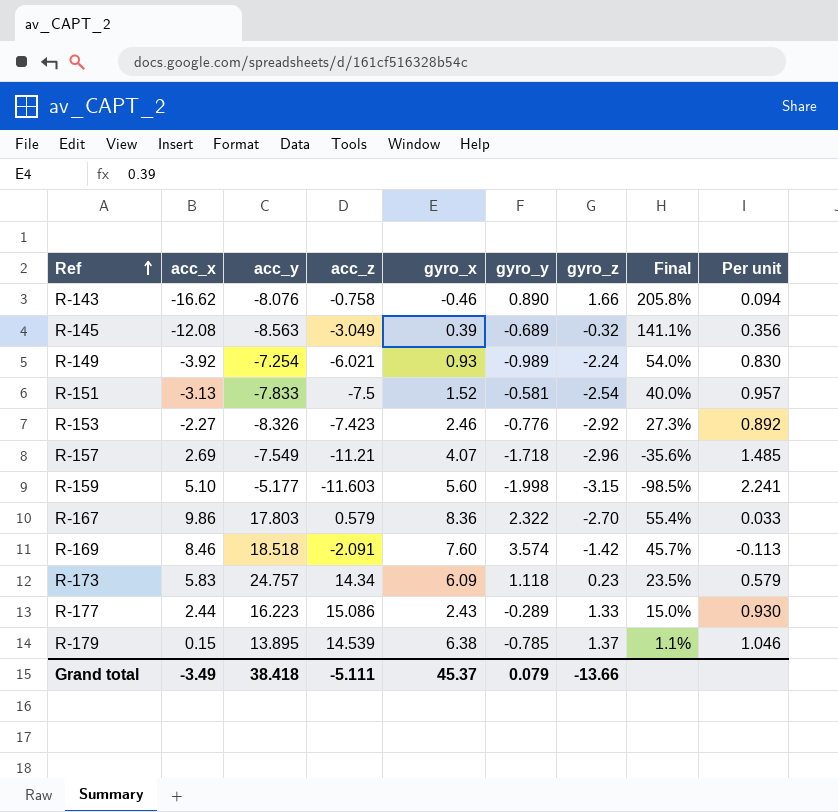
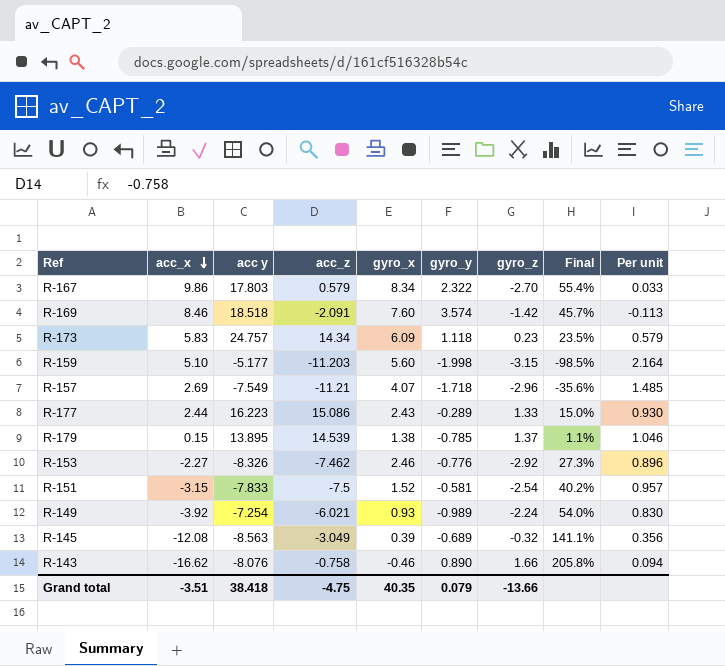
row order: Ref ascending -> acc_x descending
column name: acc_y -> acc y
R-167 | gyro_x: 8.36 -> 8.34
R-159 | acc_z: -11.603 -> -11.203
R-159 | Per unit: 2.241 -> 2.164
R-179 | gyro_x: 6.38 -> 1.38
R-153 | acc_z: -7.423 -> -7.462
R-153 | Per unit: 0.892 -> 0.896
R-151 | acc_x: -3.13 -> -3.15
R-151 | Final: 40.0% -> 40.2%
Grand total | acc_x: -3.49 -> -3.51
Grand total | acc_z: -5.111 -> -4.75
Grand total | gyro_x: 45.37 -> 40.35

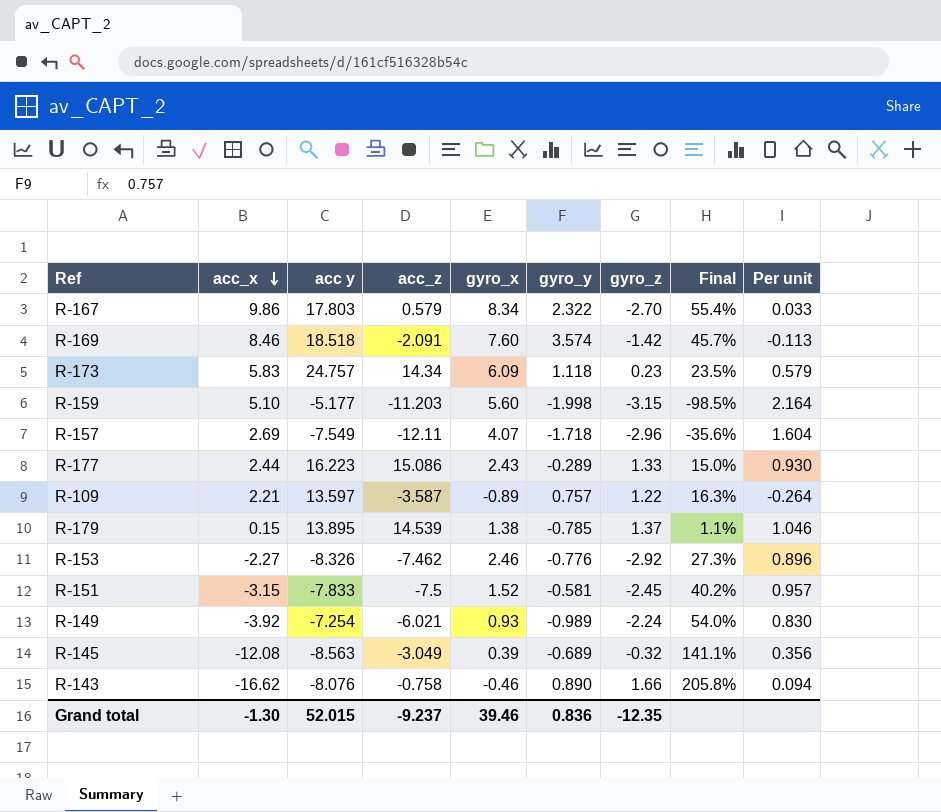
R-157 | acc_z: -11.21 -> -12.11
R-157 | Per unit: 1.485 -> 1.604
row R-109: none -> 2.21 | 13.597 | -3.587 | -0.89 | 0.757 | 1.22 | 16.3% | -0.264
R-151 | gyro_z: -2.54 -> -2.45
Grand total | acc_x: -3.51 -> -1.30
Grand total | acc y: 38.418 -> 52.015
Grand total | acc_z: -4.75 -> -9.237
Grand total | gyro_x: 40.35 -> 39.46
Grand total | gyro_y: 0.079 -> 0.836
Grand total | gyro_z: -13.66 -> -12.35

